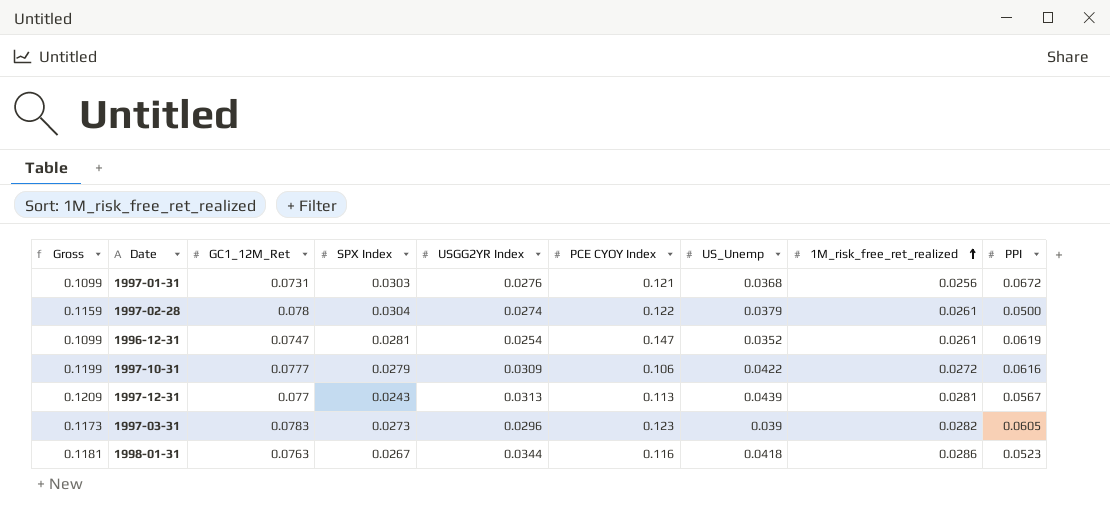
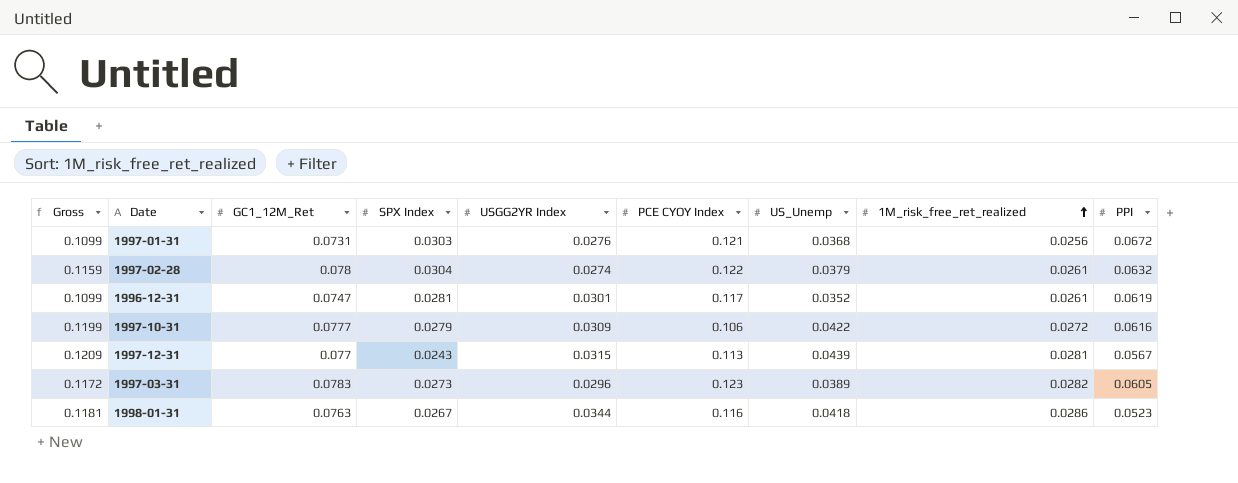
1997-02-28 | PPI: 0.0500 -> 0.0632
1996-12-31 | USGG2YR Index: 0.0254 -> 0.0301
1996-12-31 | PCE CYOY Index: 0.147 -> 0.117
1997-12-31 | USGG2YR Index: 0.0313 -> 0.0315
1997-03-31 | Gross: 0.1173 -> 0.1172
1997-03-31 | US_Unemp: 0.039 -> 0.0389

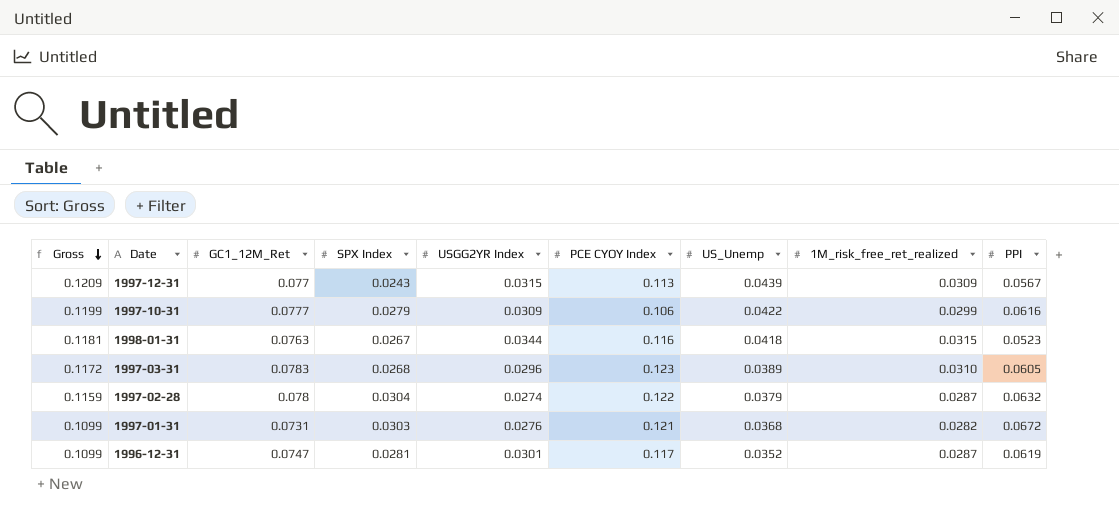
row order: 1M_risk_free_ret_realized ascending -> Gross descending
1997-12-31 | 1M_risk_free_ret_realized: 0.0281 -> 0.0309
1997-10-31 | 1M_risk_free_ret_realized: 0.0272 -> 0.0299
1998-01-31 | 1M_risk_free_ret_realized: 0.0286 -> 0.0315
1997-03-31 | SPX Index: 0.0273 -> 0.0268
1997-03-31 | 1M_risk_free_ret_realized: 0.0282 -> 0.0310
1997-02-28 | 1M_risk_free_ret_realized: 0.0261 -> 0.0287
1997-01-31 | 1M_risk_free_ret_realized: 0.0256 -> 0.0282
1996-12-31 | 1M_risk_free_ret_realized: 0.0261 -> 0.0287

